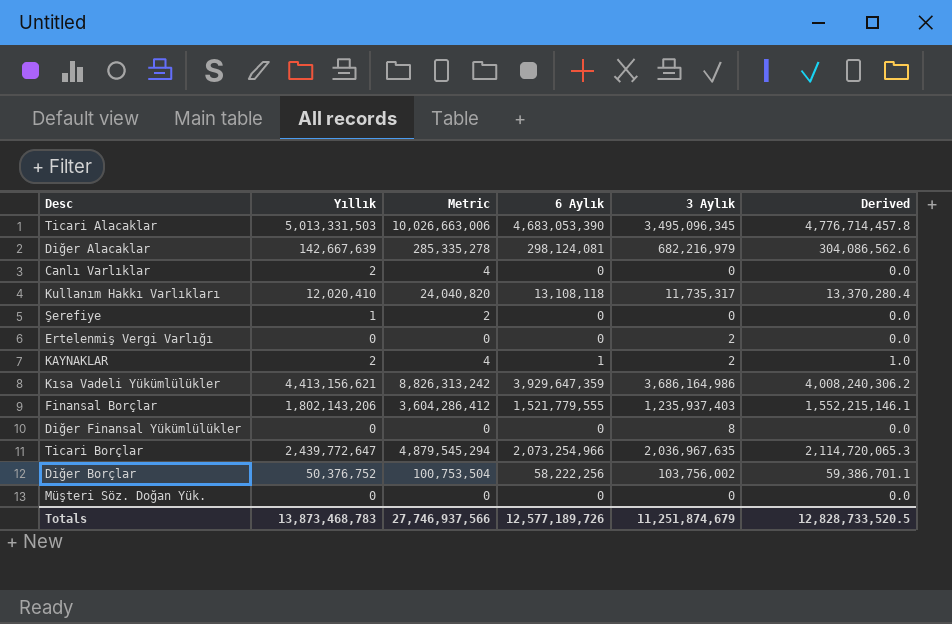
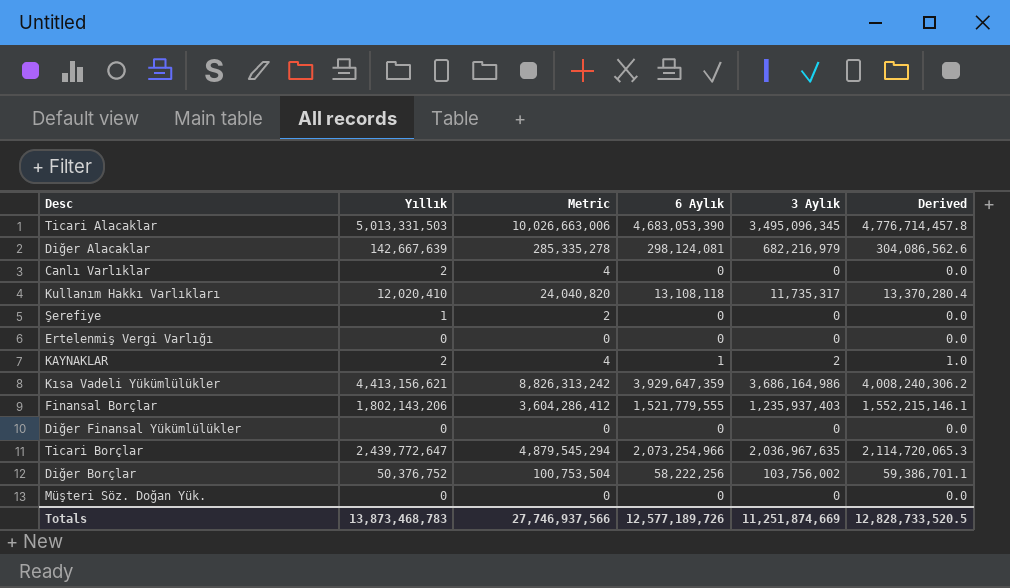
Ertelenmiş Vergi Varlığı | 3 Aylık: 2 -> 0
Diğer Finansal Yükümlülükler | 3 Aylık: 8 -> 0
Totals | 3 Aylık: 11,251,874,679 -> 11,251,874,669

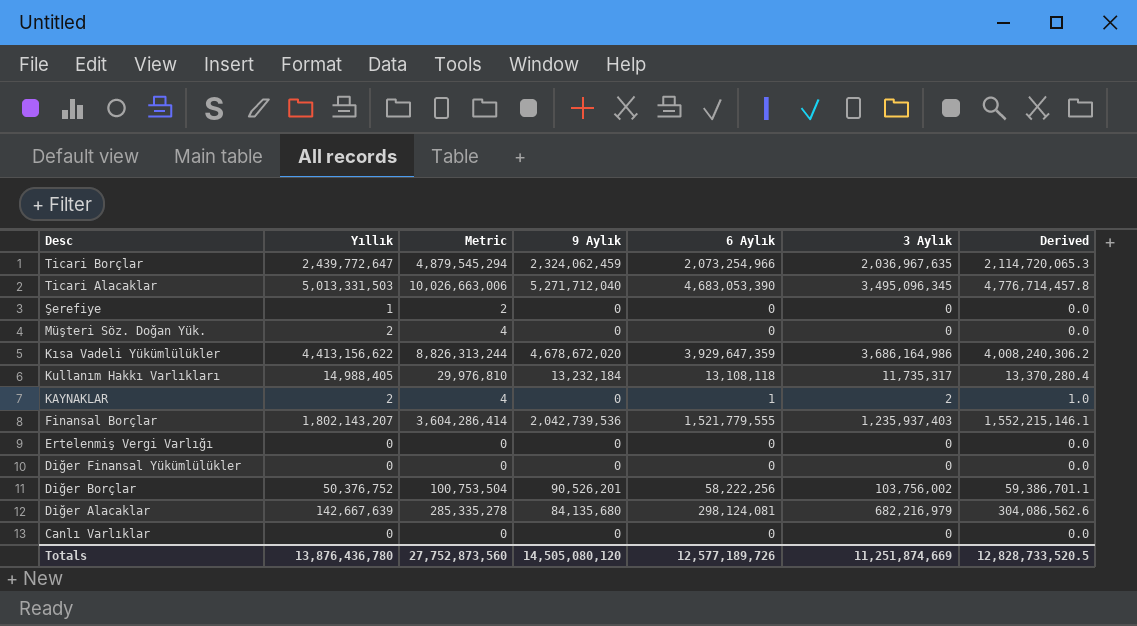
row order: none -> Desc descending
column 9 Aylık | position: none -> 4
Müşteri Söz. Doğan Yük. | Yıllık: 0 -> 2
Müşteri Söz. Doğan Yük. | Metric: 0 -> 4
Kısa Vadeli Yükümlülükler | Yıllık: 4,413,156,621 -> 4,413,156,622
Kısa Vadeli Yükümlülükler | Metric: 8,826,313,242 -> 8,826,313,244
Kullanım Hakkı Varlıkları | Yıllık: 12,020,410 -> 14,988,405
Kullanım Hakkı Varlıkları | Metric: 24,040,820 -> 29,976,810
Finansal Borçlar | Yıllık: 1,802,143,206 -> 1,802,143,207
Finansal Borçlar | Metric: 3,604,286,412 -> 3,604,286,414
Canlı Varlıklar | Yıllık: 2 -> 0
Canlı Varlıklar | Metric: 4 -> 0
Totals | Yıllık: 13,873,468,783 -> 13,876,436,780
Totals | Metric: 27,746,937,566 -> 27,752,873,560

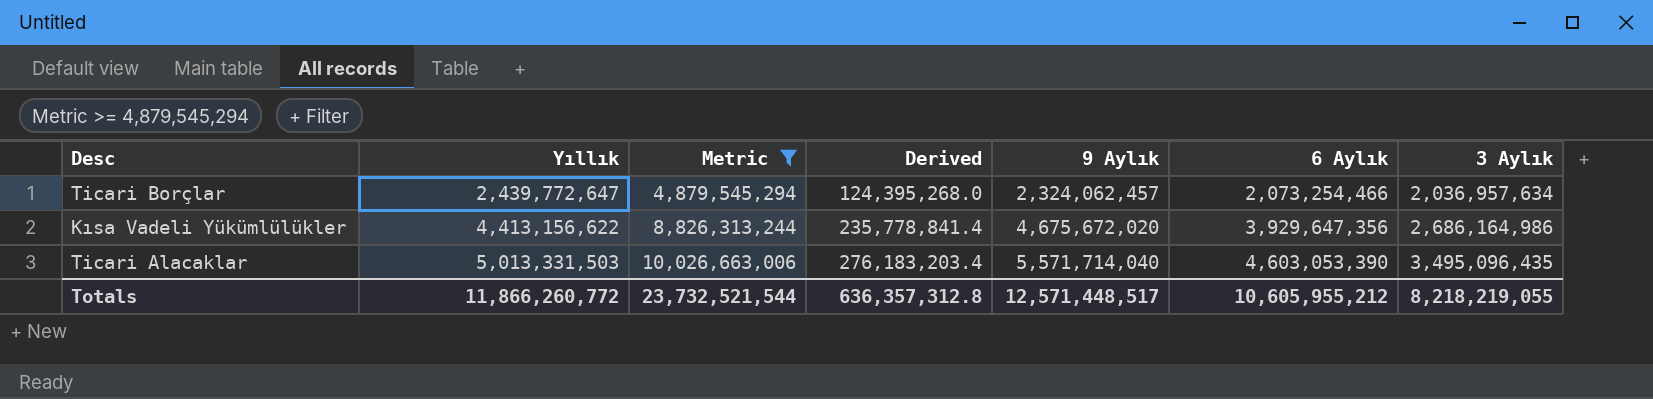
filter: none -> Metric >= 4,879,545,294
row order: Desc descending -> Yıllık ascending
column Derived | formula: [6 Aylık] * 1.02 -> [6 Aylık] * 0.06
column Derived | position: 7 -> 4
Ticari Borçlar | 9 Aylık: 2,324,062,459 -> 2,324,062,457
Ticari Borçlar | 6 Aylık: 2,073,254,966 -> 2,073,254,466
Ticari Borçlar | 3 Aylık: 2,036,967,635 -> 2,036,957,634
Kısa Vadeli Yükümlülükler | 9 Aylık: 4,678,672,020 -> 4,675,672,020
Kısa Vadeli Yükümlülükler | 6 Aylık: 3,929,647,359 -> 3,929,647,356
Kısa Vadeli Yükümlülükler | 3 Aylık: 3,686,164,986 -> 2,686,164,986
Ticari Alacaklar | 9 Aylık: 5,271,712,040 -> 5,571,714,040
Ticari Alacaklar | 6 Aylık: 4,683,053,390 -> 4,603,053,390
Ticari Alacaklar | 3 Aylık: 3,495,096,345 -> 3,495,096,435
Totals | Yıllık: 13,876,436,780 -> 11,866,260,772
Totals | Metric: 27,752,873,560 -> 23,732,521,544
Totals | Derived: 12,828,733,520.5 -> 636,357,312.8
Totals | 9 Aylık: 14,505,080,120 -> 12,571,448,517
Totals | 6 Aylık: 12,577,189,726 -> 10,605,955,212
Totals | 3 Aylık: 11,251,874,669 -> 8,218,219,055

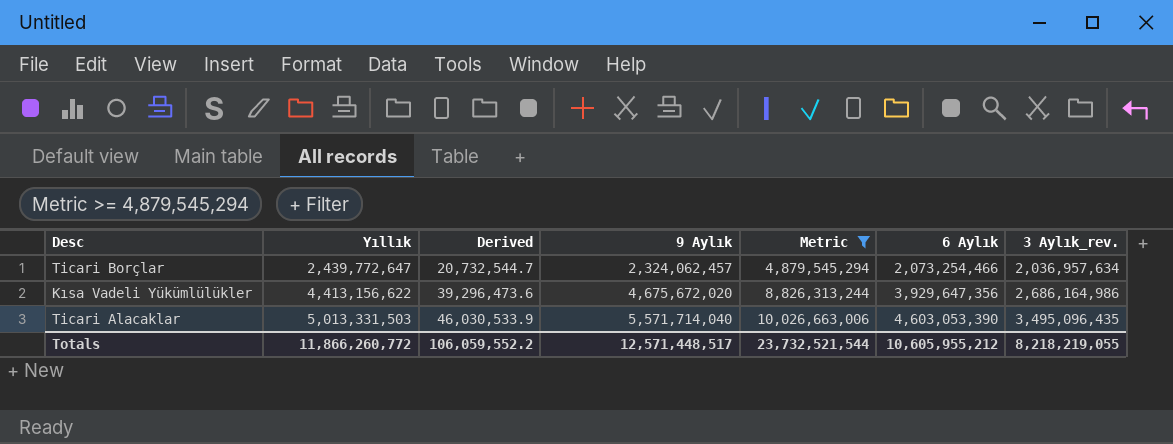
column Derived | formula: [6 Aylık] * 0.06 -> [6 Aylık] * 0.01
column Metric | position: 3 -> 5
column name: 3 Aylık -> 3 Aylık_rev.
Totals | Derived: 636,357,312.8 -> 106,059,552.2

